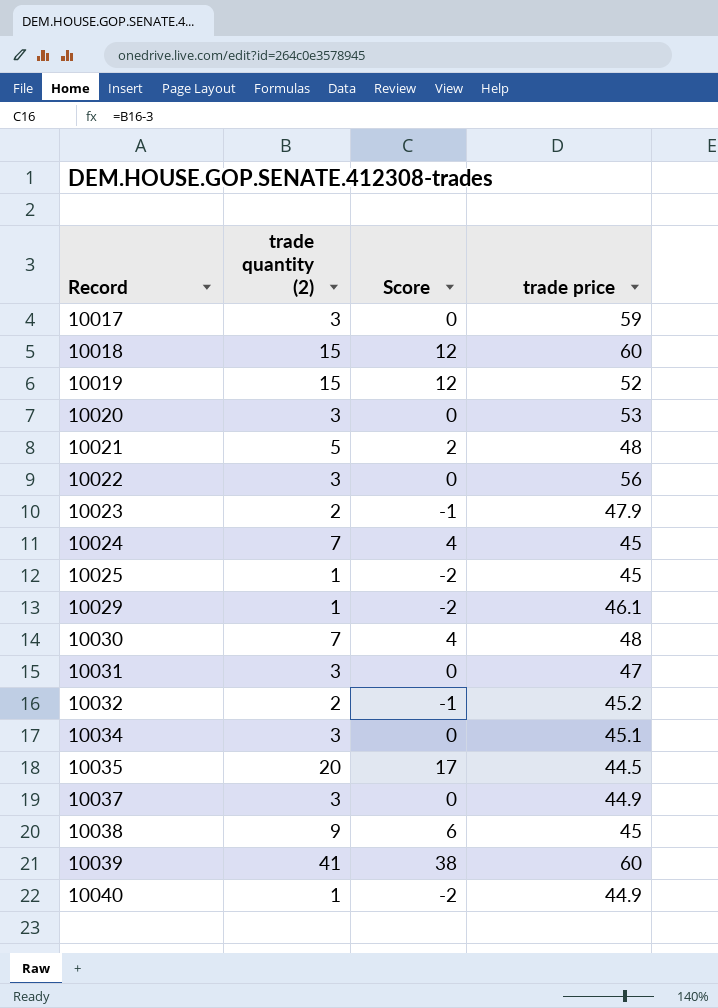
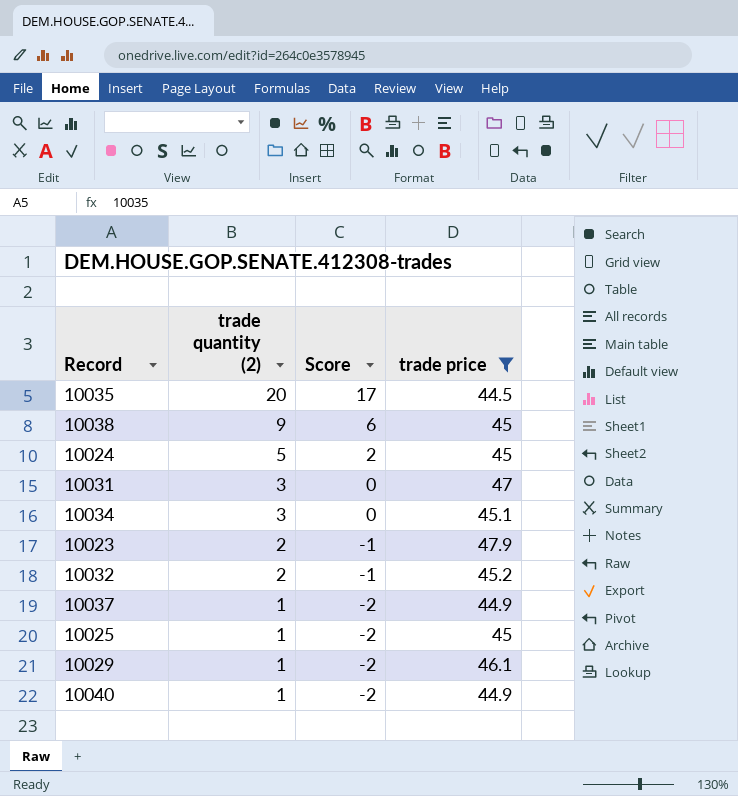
filter: none -> trade price <= 47.9
row order: Record ascending -> trade quantity (2) descending
10024 | trade quantity (2): 7 -> 5
10024 | Score: 4 -> 2
10037 | trade quantity (2): 3 -> 1
10037 | Score: 0 -> -2

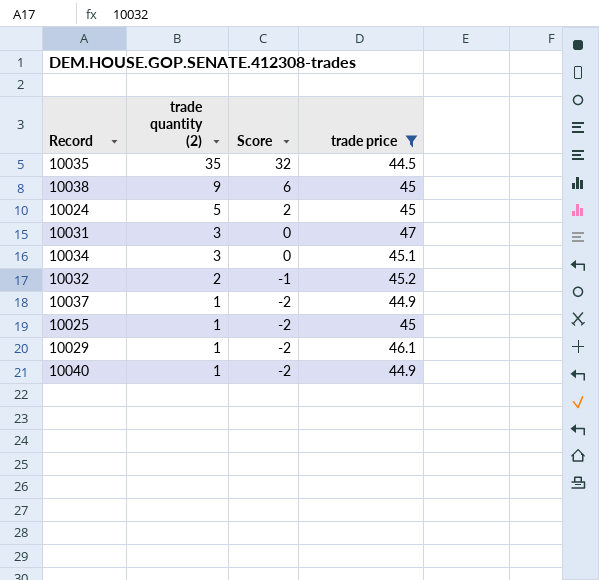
row 10023: 2 | -1 | 47.9 -> none
10035 | trade quantity (2): 20 -> 35
10035 | Score: 17 -> 32

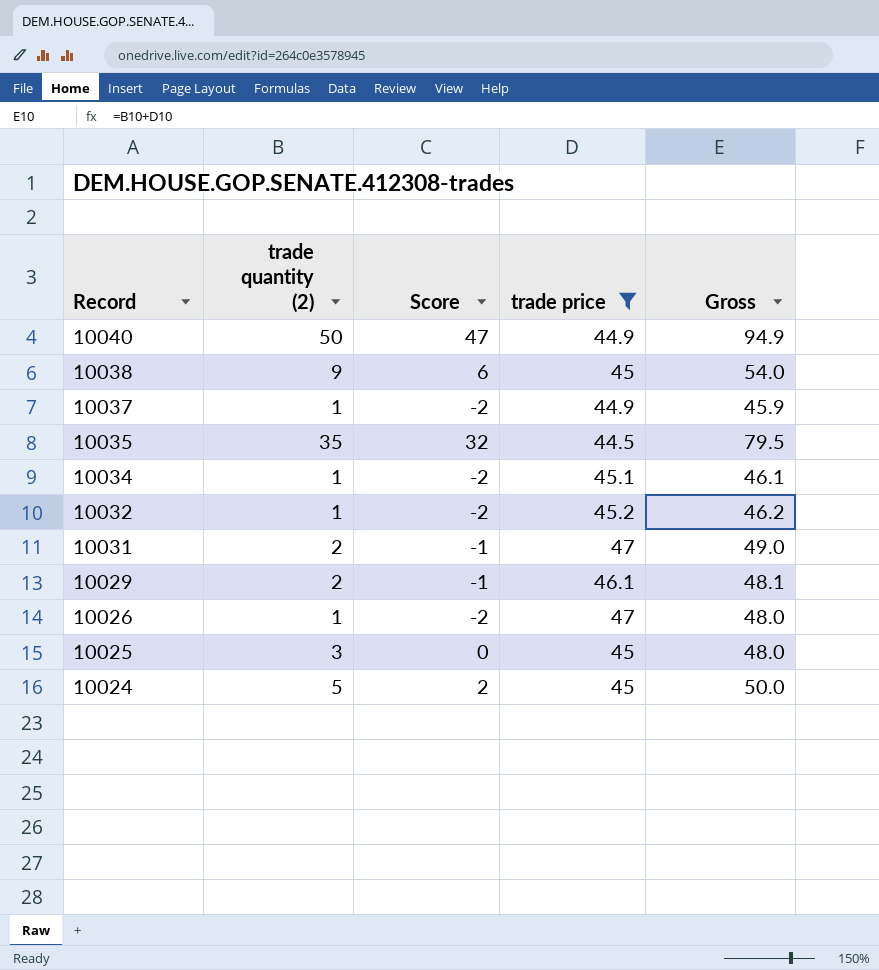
row order: trade quantity (2) descending -> Record descending
column Gross | formula: none -> [trade quantity (2)] + [trade price]
10040 | trade quantity (2): 1 -> 50
10040 | Score: -2 -> 47
10034 | trade quantity (2): 3 -> 1
10034 | Score: 0 -> -2
10032 | trade quantity (2): 2 -> 1
10032 | Score: -1 -> -2
10031 | trade quantity (2): 3 -> 2
10031 | Score: 0 -> -1
10029 | trade quantity (2): 1 -> 2
10029 | Score: -2 -> -1
row 10026: none -> 1 | -2 | 47 | 48.0
10025 | trade quantity (2): 1 -> 3
10025 | Score: -2 -> 0

